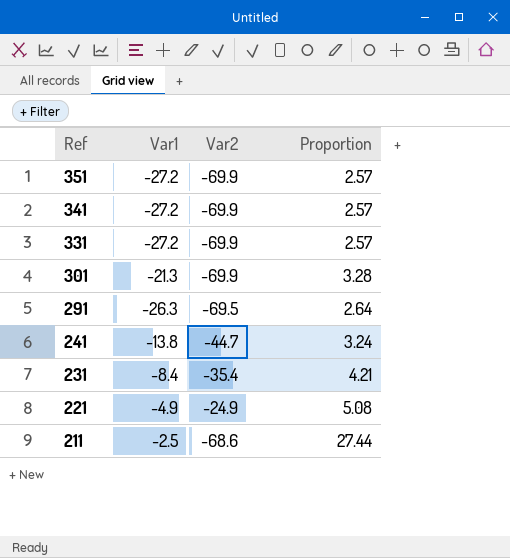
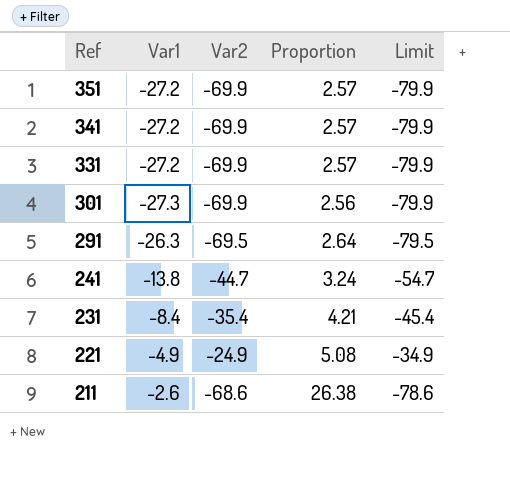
column Limit | formula: none -> [Var2] - 10
301 | Var1: -21.3 -> -27.3
301 | Proportion: 3.28 -> 2.56
211 | Var1: -2.5 -> -2.6
211 | Proportion: 27.44 -> 26.38

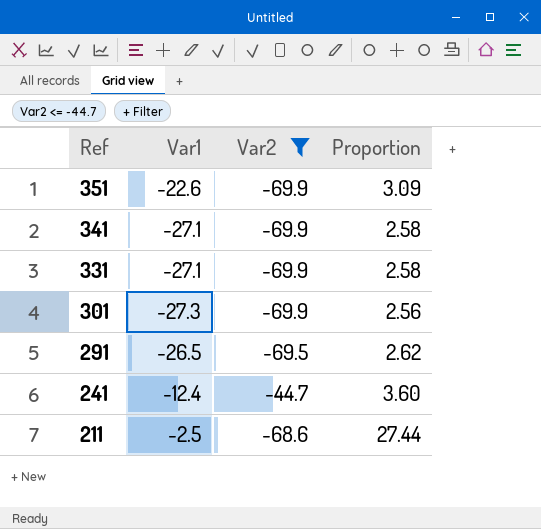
filter: none -> Var2 <= -44.7
column Limit | formula: [Var2] - 10 -> none
351 | Var1: -27.2 -> -22.6
351 | Proportion: 2.57 -> 3.09
341 | Var1: -27.2 -> -27.1
341 | Proportion: 2.57 -> 2.58
331 | Var1: -27.2 -> -27.1
331 | Proportion: 2.57 -> 2.58
291 | Var1: -26.3 -> -26.5
291 | Proportion: 2.64 -> 2.62
241 | Var1: -13.8 -> -12.4
241 | Proportion: 3.24 -> 3.60
211 | Var1: -2.6 -> -2.5
211 | Proportion: 26.38 -> 27.44

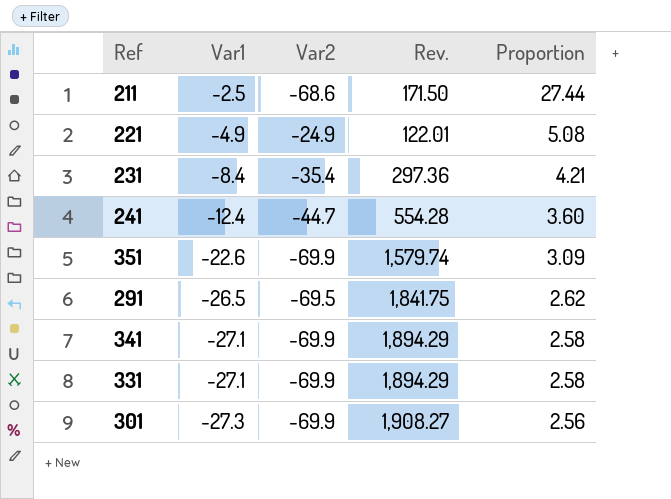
filter: Var2 <= -44.7 -> none
row order: Ref descending -> Var1 descending
column Rev. | formula: none -> [Var1] * [Var2]

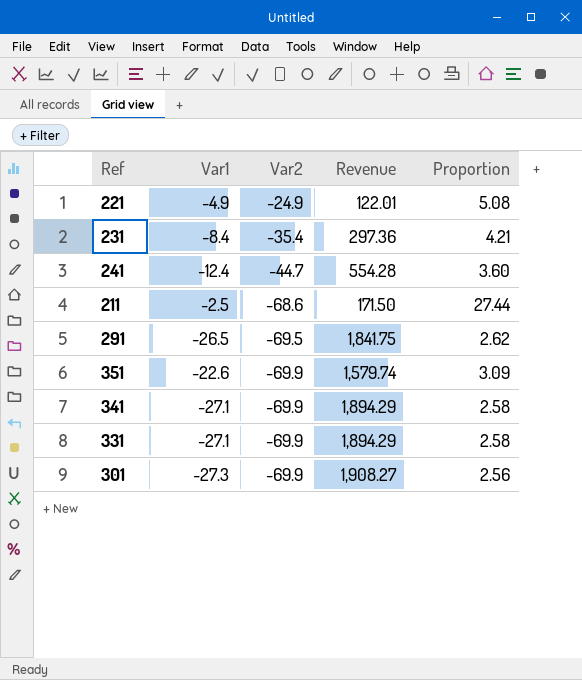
row order: Var1 descending -> Var2 descending
column name: Rev. -> Revenue

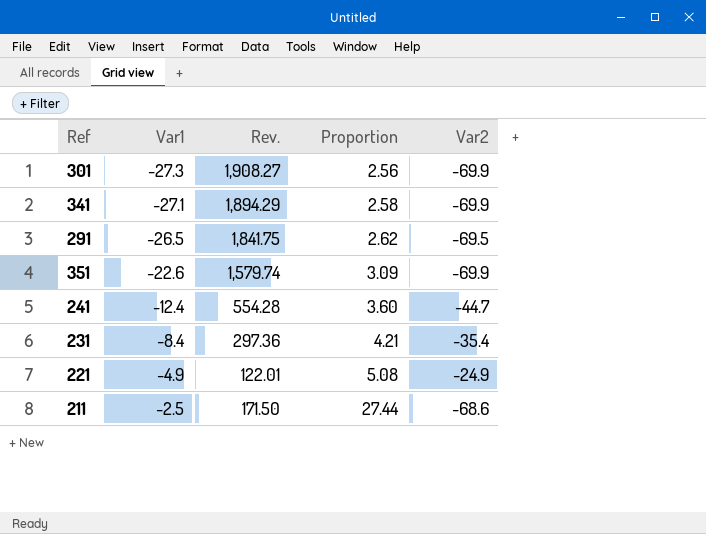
row order: Var2 descending -> Var1 ascending
column name: Revenue -> Rev.
column Var2 | position: 3 -> 5
row 331: -27.1 | -69.9 | 1,894.29 | 2.58 -> none

